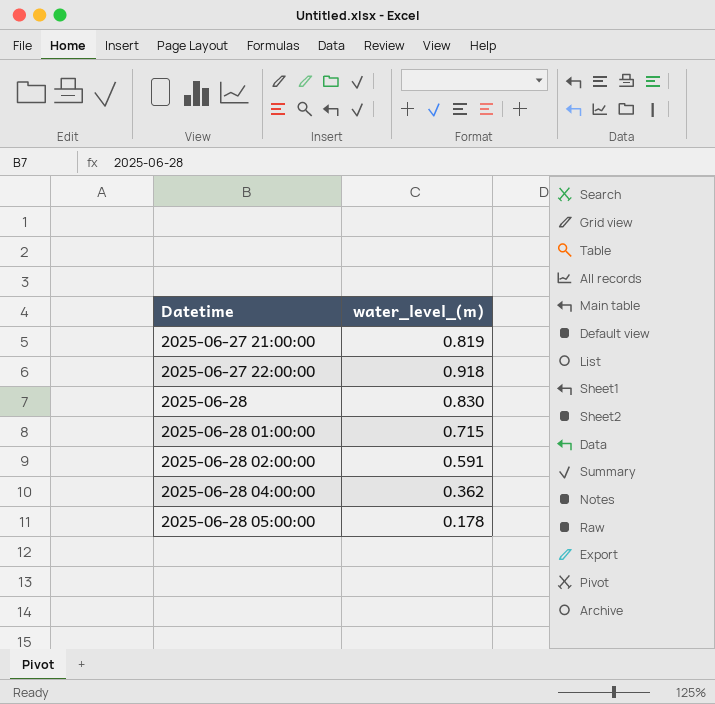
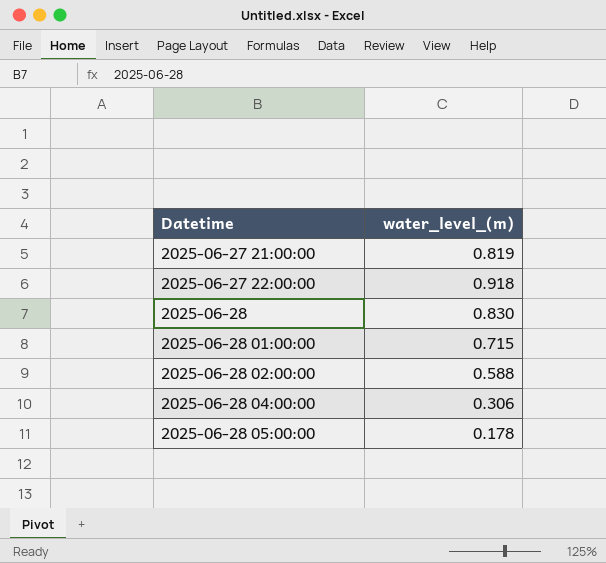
2025-06-28 02:00:00 | water_level_(m): 0.591 -> 0.588
2025-06-28 04:00:00 | water_level_(m): 0.362 -> 0.306

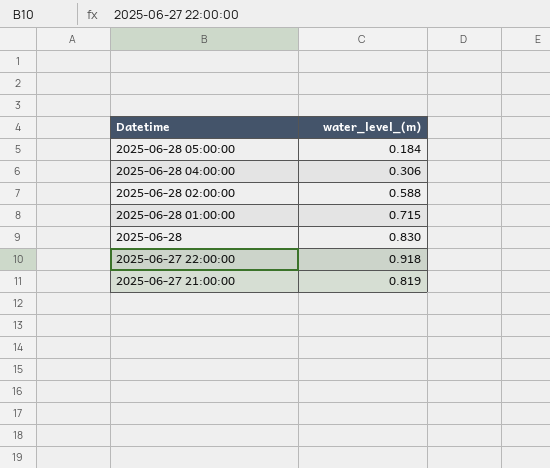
row order: Datetime ascending -> Datetime descending
2025-06-28 05:00:00 | water_level_(m): 0.178 -> 0.184

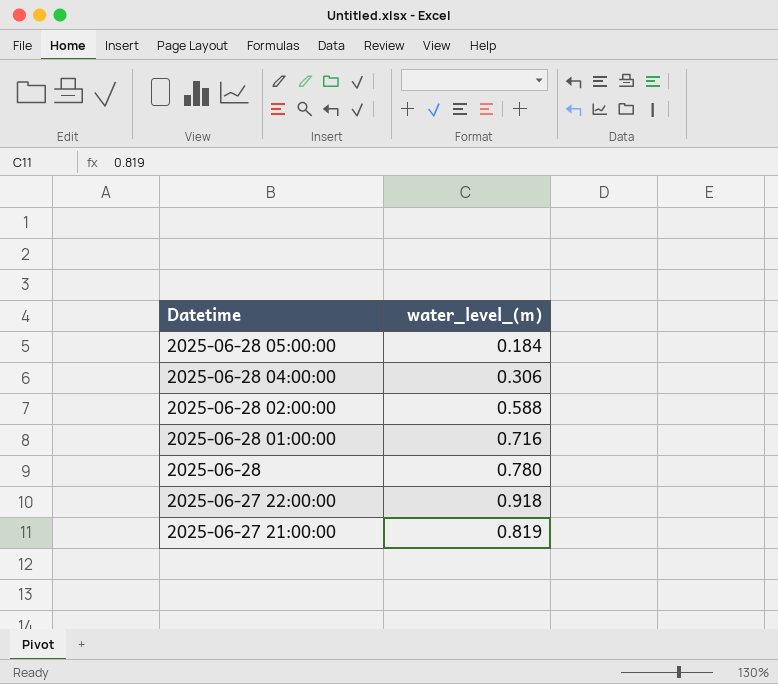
2025-06-28 01:00:00 | water_level_(m): 0.715 -> 0.716
2025-06-28 | water_level_(m): 0.830 -> 0.780

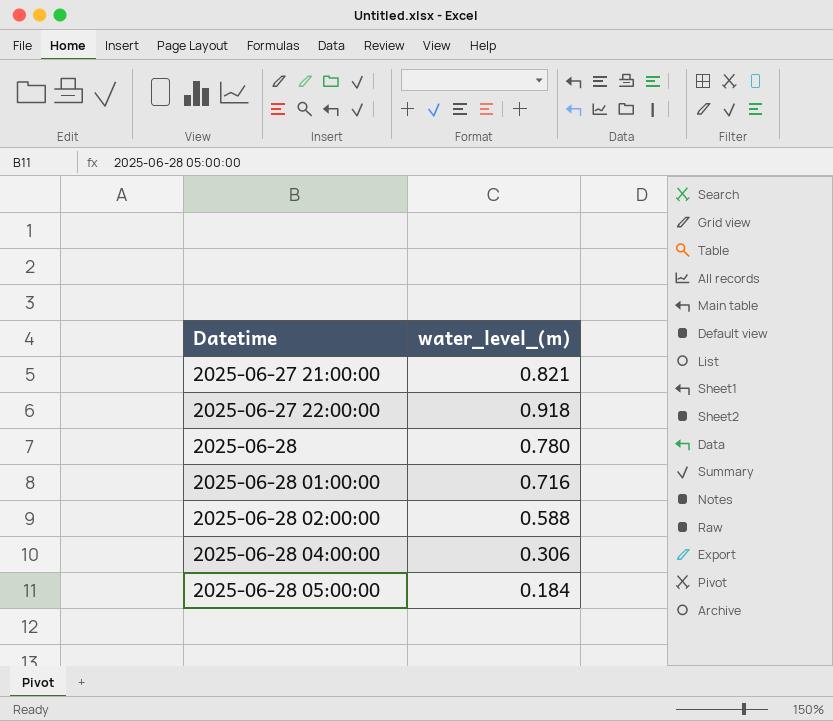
row order: Datetime descending -> Datetime ascending
2025-06-27 21:00:00 | water_level_(m): 0.819 -> 0.821

